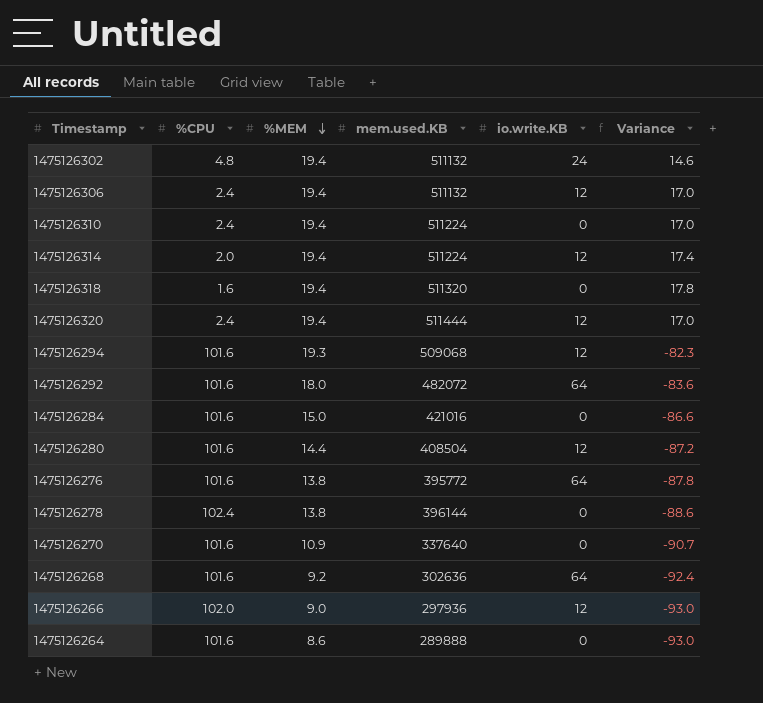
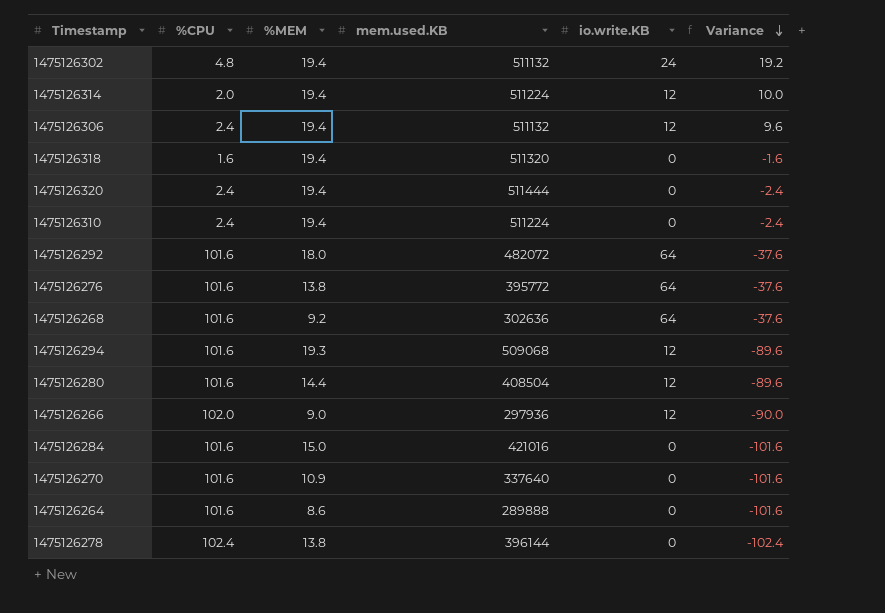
row order: %MEM descending -> Variance descending
column Variance | formula: [%MEM] - [%CPU] -> [io.write.KB] - [%CPU]
1475126320 | io.write.KB: 12 -> 0

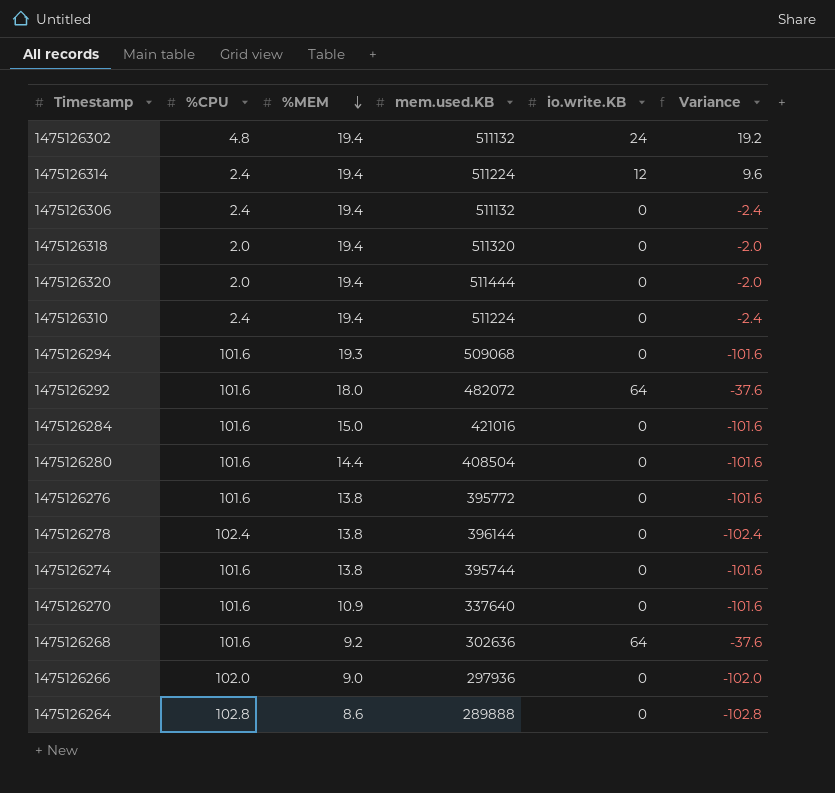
row order: Variance descending -> %MEM descending
1475126314 | %CPU: 2.0 -> 2.4
1475126314 | Variance: 10.0 -> 9.6
1475126306 | io.write.KB: 12 -> 0
1475126306 | Variance: 9.6 -> -2.4
1475126318 | %CPU: 1.6 -> 2.0
1475126318 | Variance: -1.6 -> -2.0
1475126320 | %CPU: 2.4 -> 2.0
1475126320 | Variance: -2.4 -> -2.0
1475126294 | io.write.KB: 12 -> 0
1475126294 | Variance: -89.6 -> -101.6
1475126280 | io.write.KB: 12 -> 0
1475126280 | Variance: -89.6 -> -101.6
1475126276 | io.write.KB: 64 -> 0
1475126276 | Variance: -37.6 -> -101.6
row 1475126274: none -> 101.6 | 13.8 | 395744 | 0 | -101.6
1475126266 | io.write.KB: 12 -> 0
1475126266 | Variance: -90.0 -> -102.0
1475126264 | %CPU: 101.6 -> 102.8
1475126264 | Variance: -101.6 -> -102.8

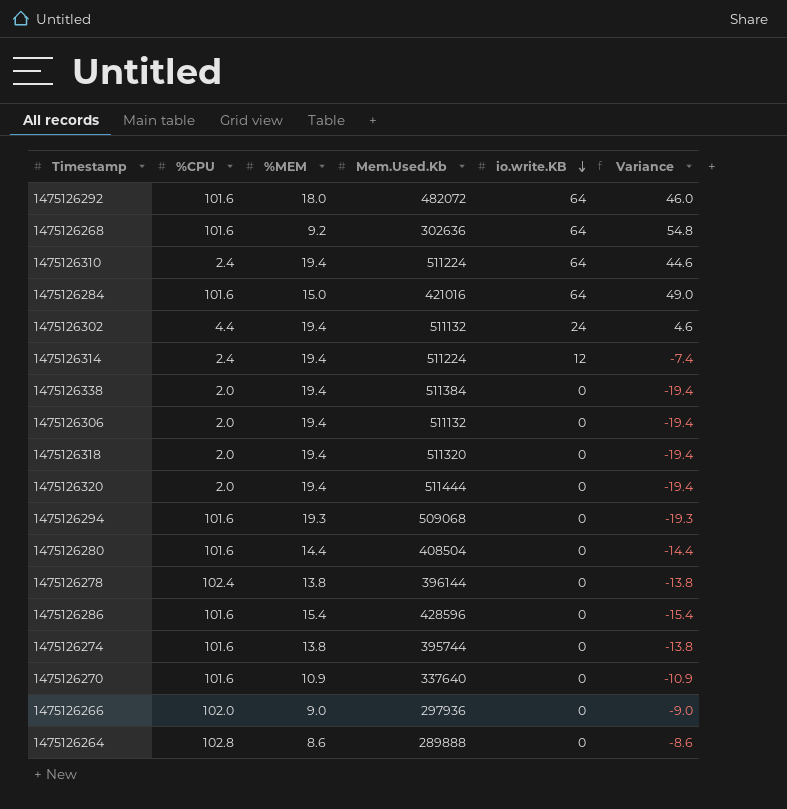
row order: %MEM descending -> io.write.KB descending
column name: mem.used.KB -> Mem.Used.Kb
column Variance | formula: [io.write.KB] - [%CPU] -> [io.write.KB] - [%MEM]
row 1475126276: 101.6 | 13.8 | 395772 | 0 | -101.6 -> none
1475126310 | io.write.KB: 0 -> 64
1475126284 | io.write.KB: 0 -> 64
1475126302 | %CPU: 4.8 -> 4.4
row 1475126338: none -> 2.0 | 19.4 | 511384 | 0 | -19.4
1475126306 | %CPU: 2.4 -> 2.0
row 1475126286: none -> 101.6 | 15.4 | 428596 | 0 | -15.4

